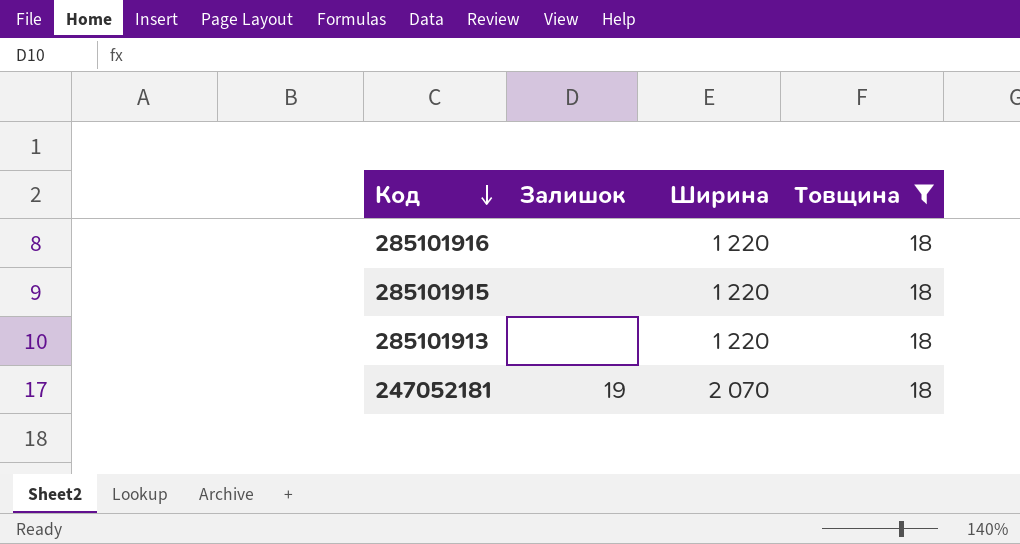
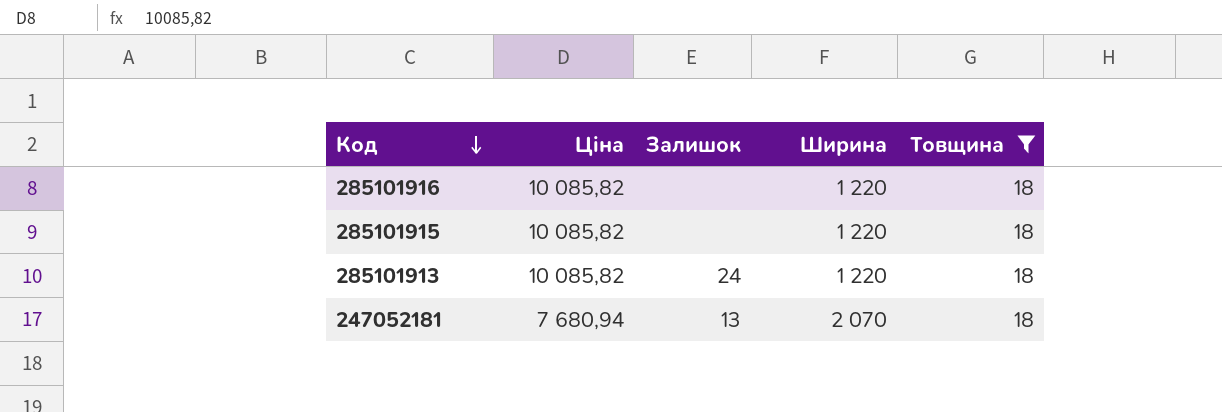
column Ціна | position: none -> 2
285101913 | Залишок: none -> 24
247052181 | Залишок: 19 -> 13

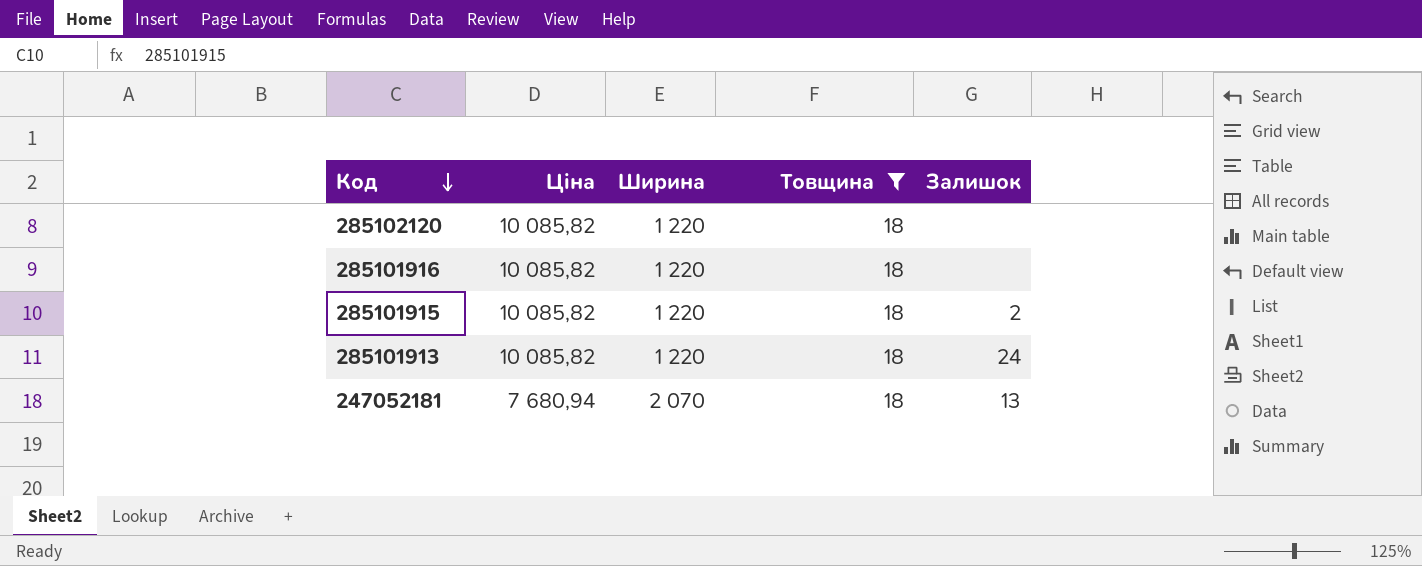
column Залишок | position: 3 -> 5
row 285102120: none -> 10 085,82 | 1 220 | 18 | none
285101915 | Залишок: none -> 2

